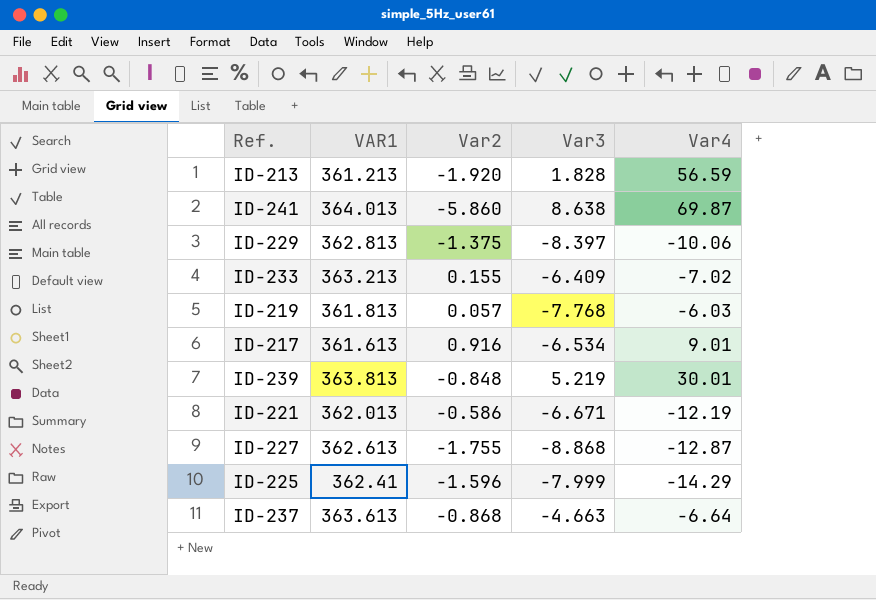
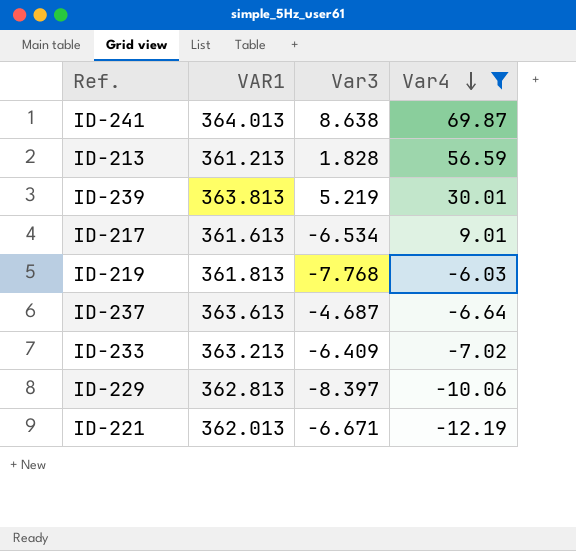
filter: none -> Var4 >= -12.19
row order: none -> Var4 descending
column Var2 | position: 3 -> none
ID-237 | Var3: -4.663 -> -4.687

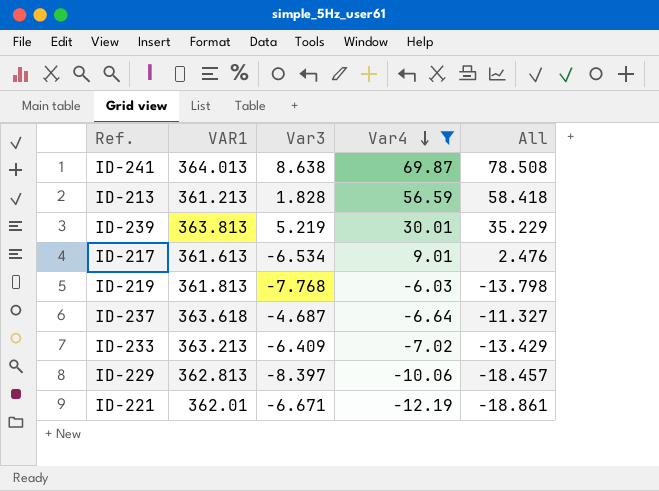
column All | formula: none -> [Var3] + [Var4]
ID-237 | VAR1: 363.613 -> 363.618
ID-221 | VAR1: 362.013 -> 362.01

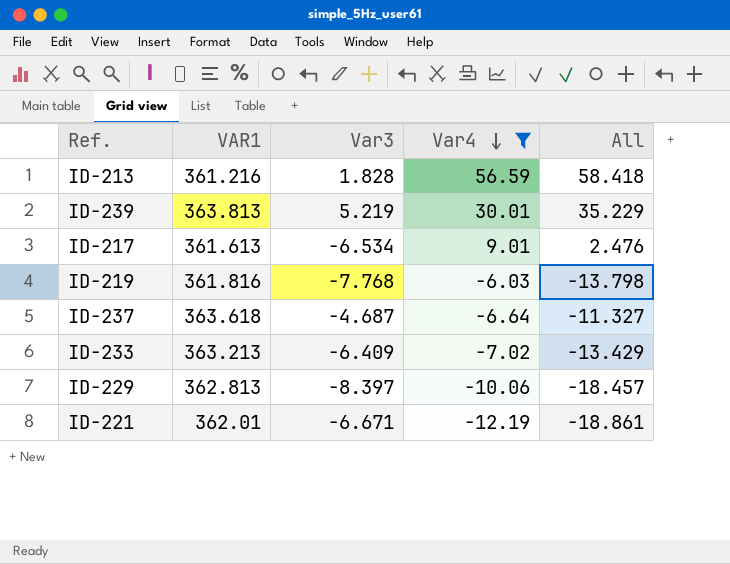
row ID-241: 364.013 | 8.638 | 69.87 | 78.508 -> none
ID-213 | VAR1: 361.213 -> 361.216
ID-219 | VAR1: 361.813 -> 361.816

